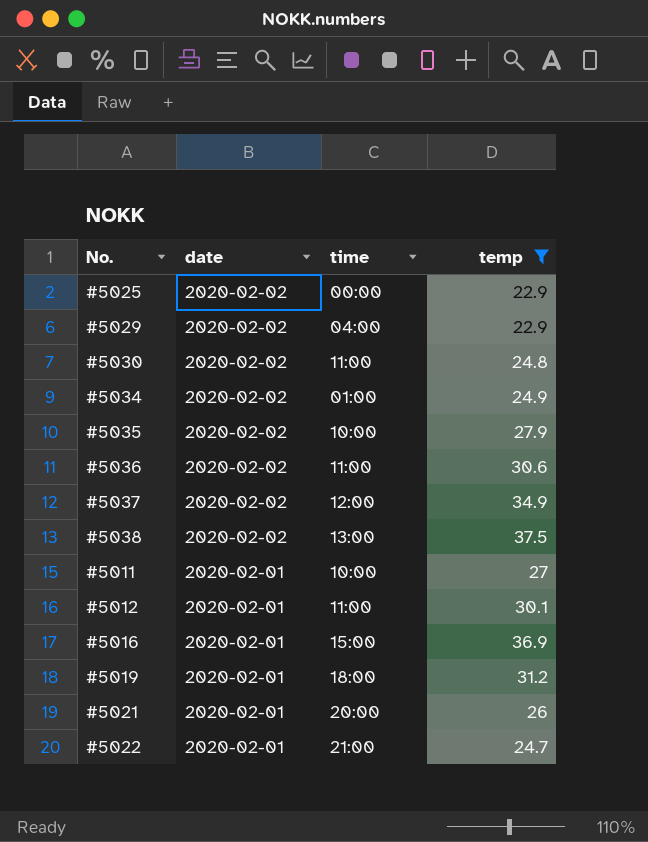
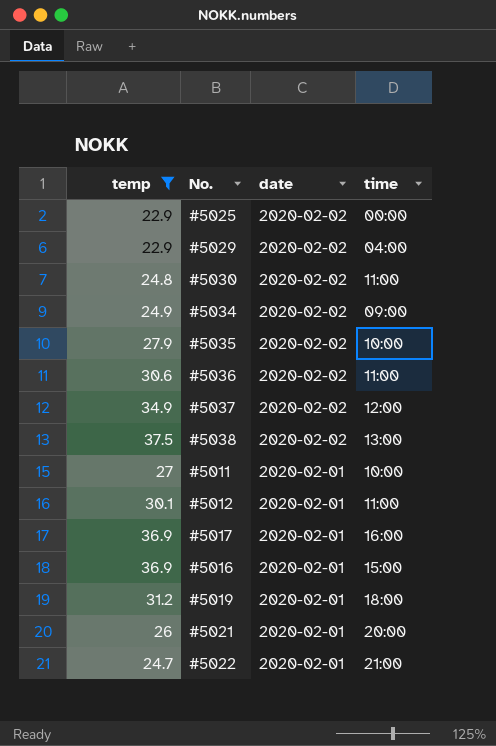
column temp | position: 4 -> 1
#5034 | time: 01:00 -> 09:00
row #5017: none -> 36.9 | 2020-02-01 | 16:00

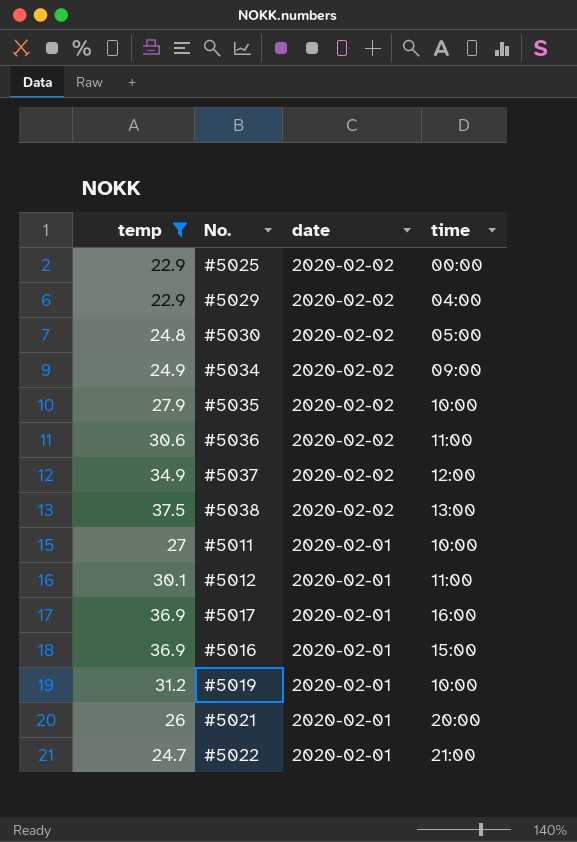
#5030 | time: 11:00 -> 05:00
#5019 | time: 18:00 -> 10:00

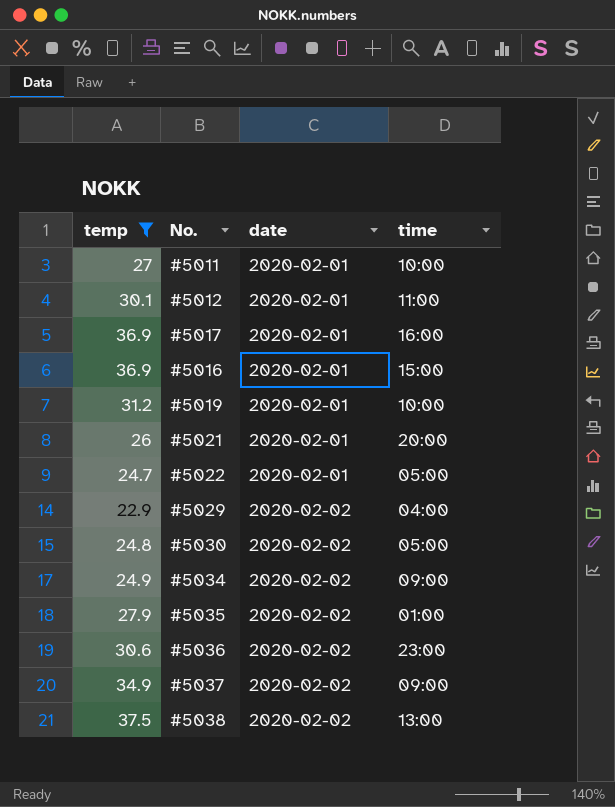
row order: date descending -> date ascending
row #5025: 22.9 | 2020-02-02 | 00:00 -> none
#5022 | time: 21:00 -> 05:00
#5035 | time: 10:00 -> 01:00
#5036 | time: 11:00 -> 23:00
#5037 | time: 12:00 -> 09:00

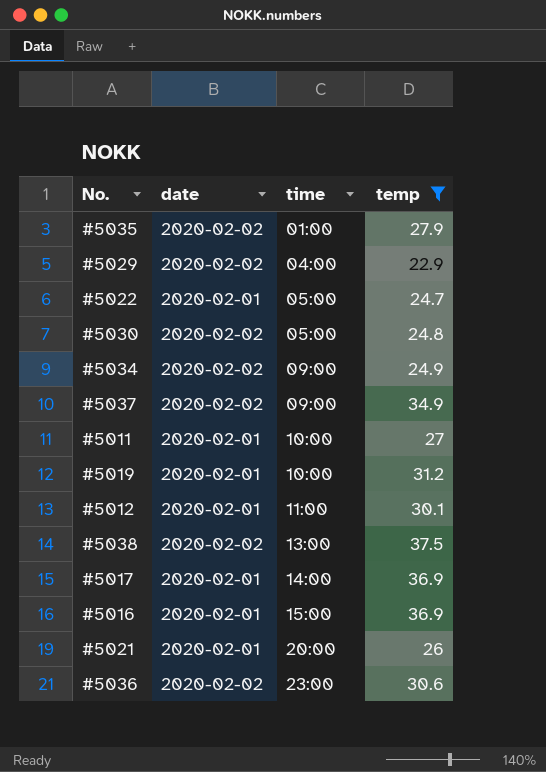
row order: date ascending -> time ascending
column temp | position: 1 -> 4
#5017 | time: 16:00 -> 14:00

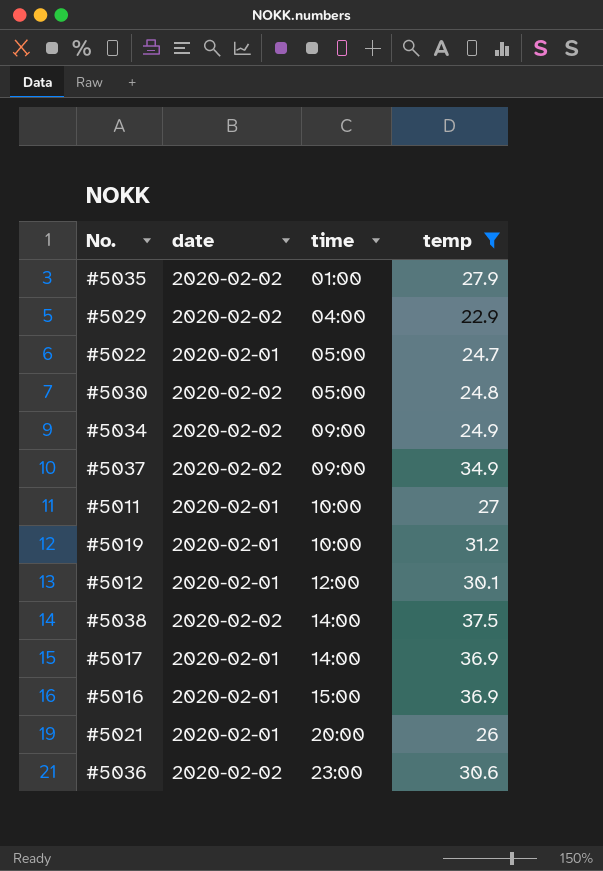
#5012 | time: 11:00 -> 12:00
#5038 | time: 13:00 -> 14:00

